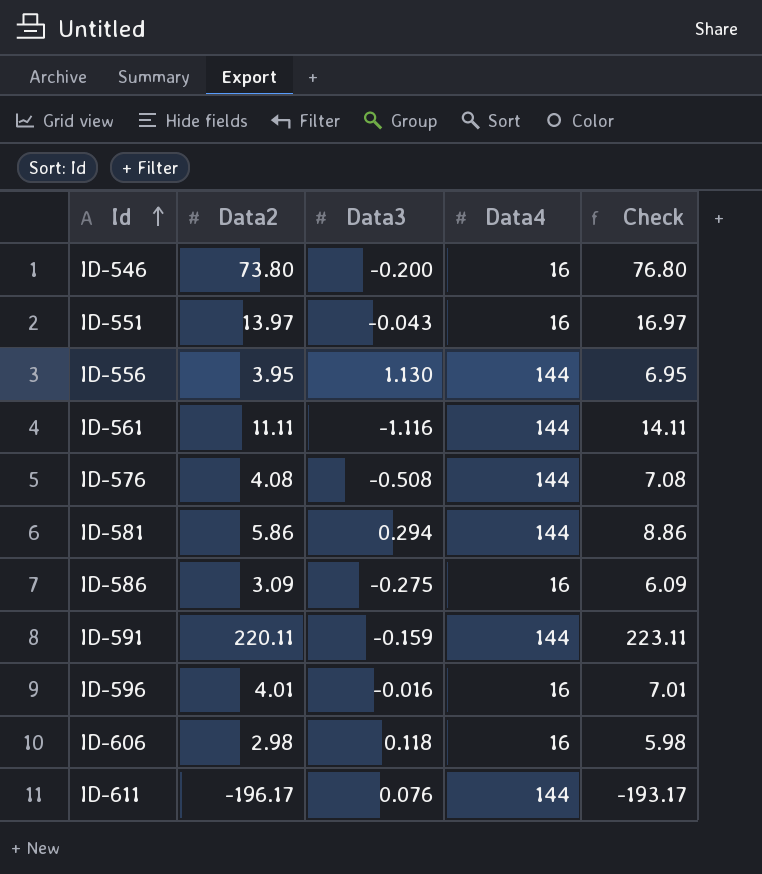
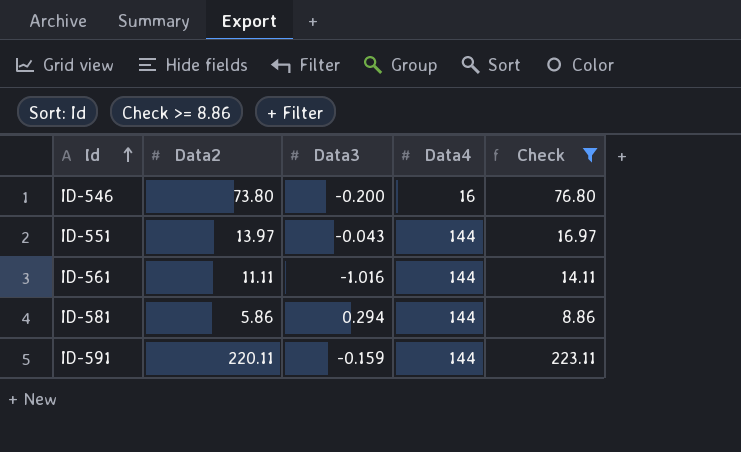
filter: none -> Check >= 8.86
ID-551 | Data4: 16 -> 144
ID-561 | Data3: -1.116 -> -1.016

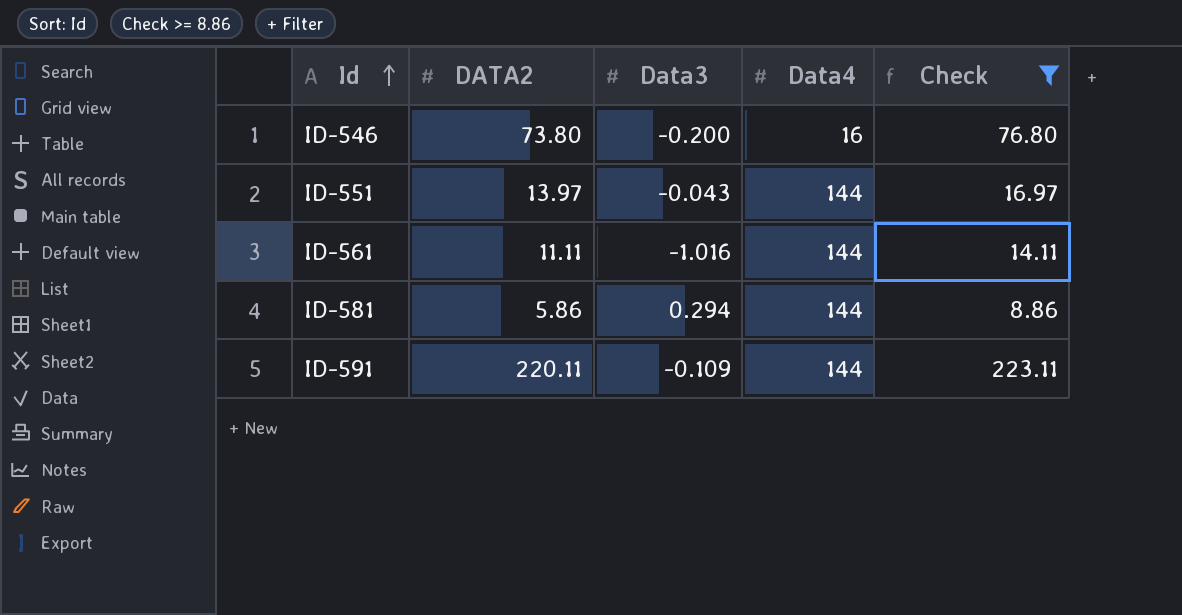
column name: Data2 -> DATA2
ID-591 | Data3: -0.159 -> -0.109

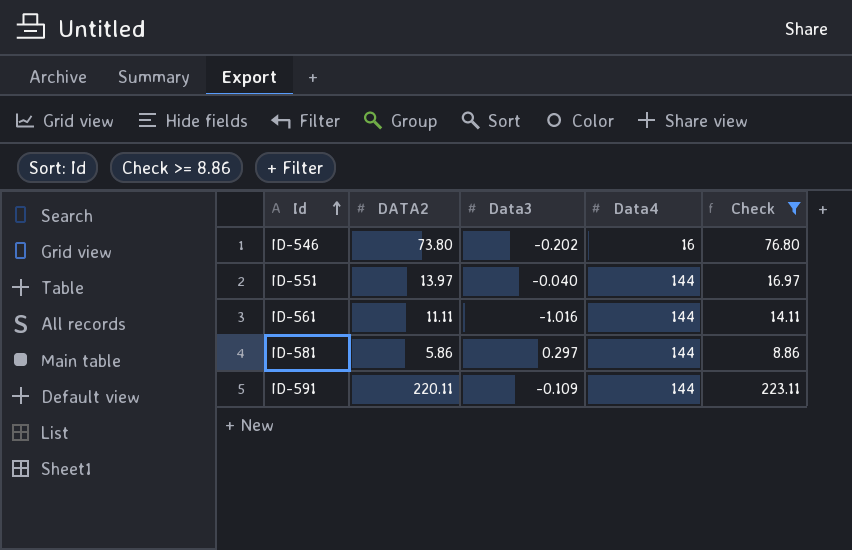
ID-546 | Data3: -0.200 -> -0.202
ID-551 | Data3: -0.043 -> -0.040
ID-581 | Data3: 0.294 -> 0.297

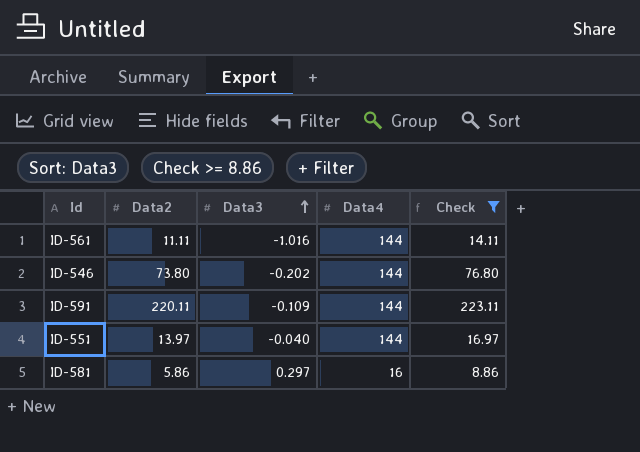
row order: Id ascending -> Data3 ascending
column name: DATA2 -> Data2
ID-546 | Data4: 16 -> 144
ID-581 | Data4: 144 -> 16

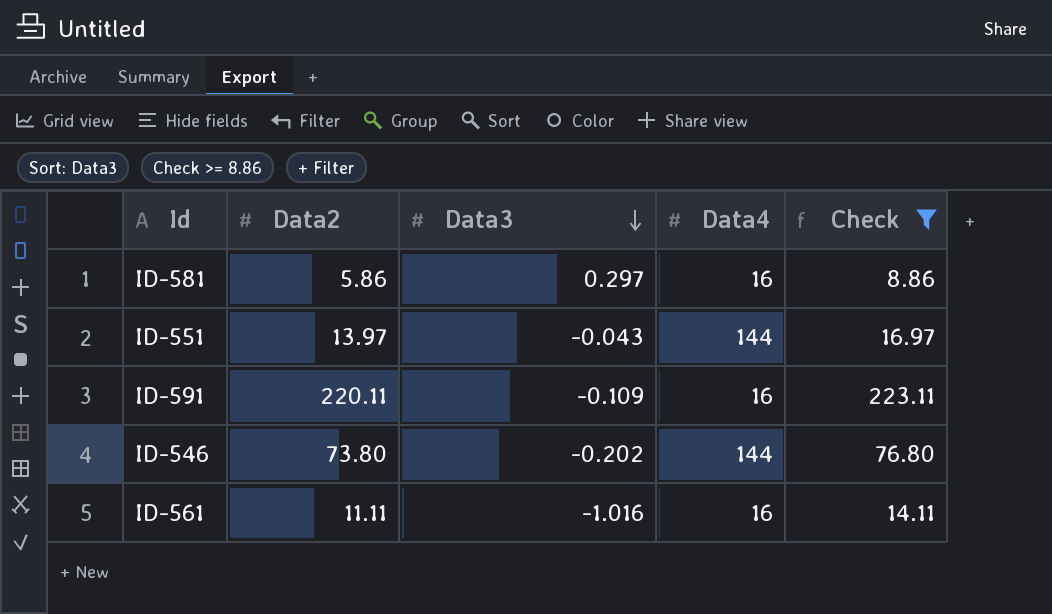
row order: Data3 ascending -> Data3 descending
ID-551 | Data3: -0.040 -> -0.043
ID-591 | Data4: 144 -> 16
ID-561 | Data4: 144 -> 16

